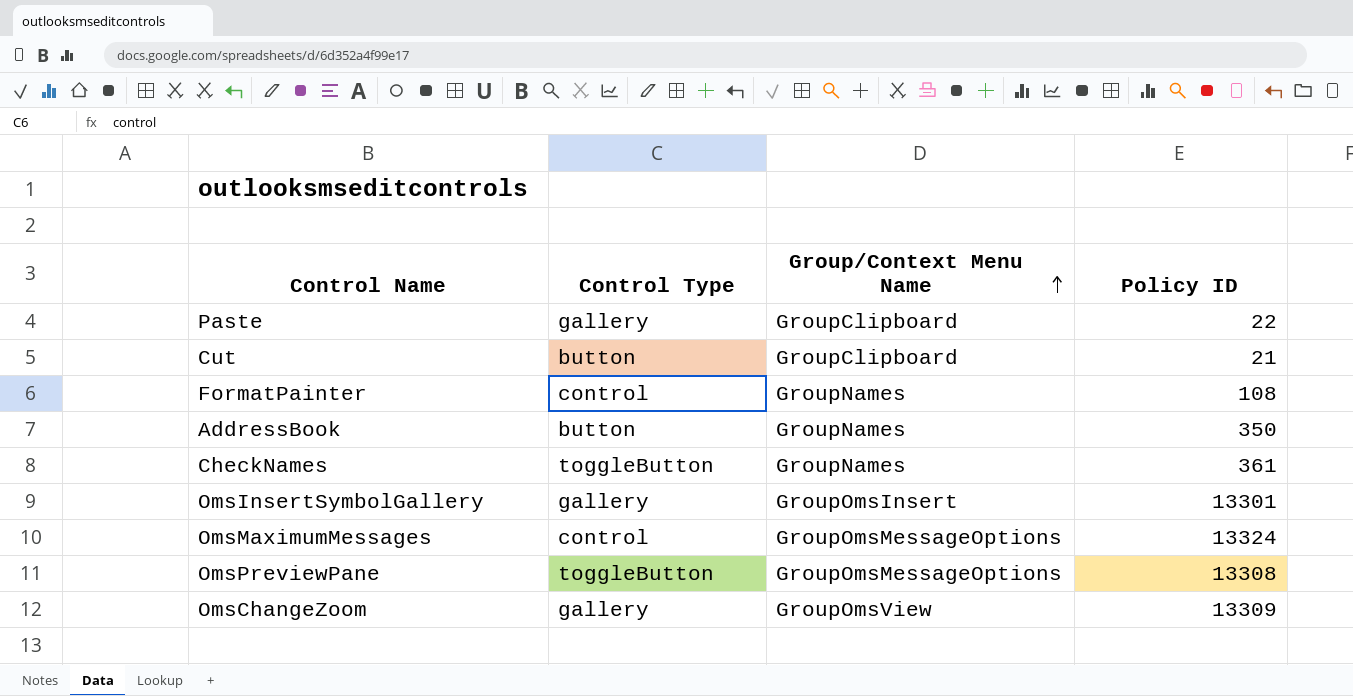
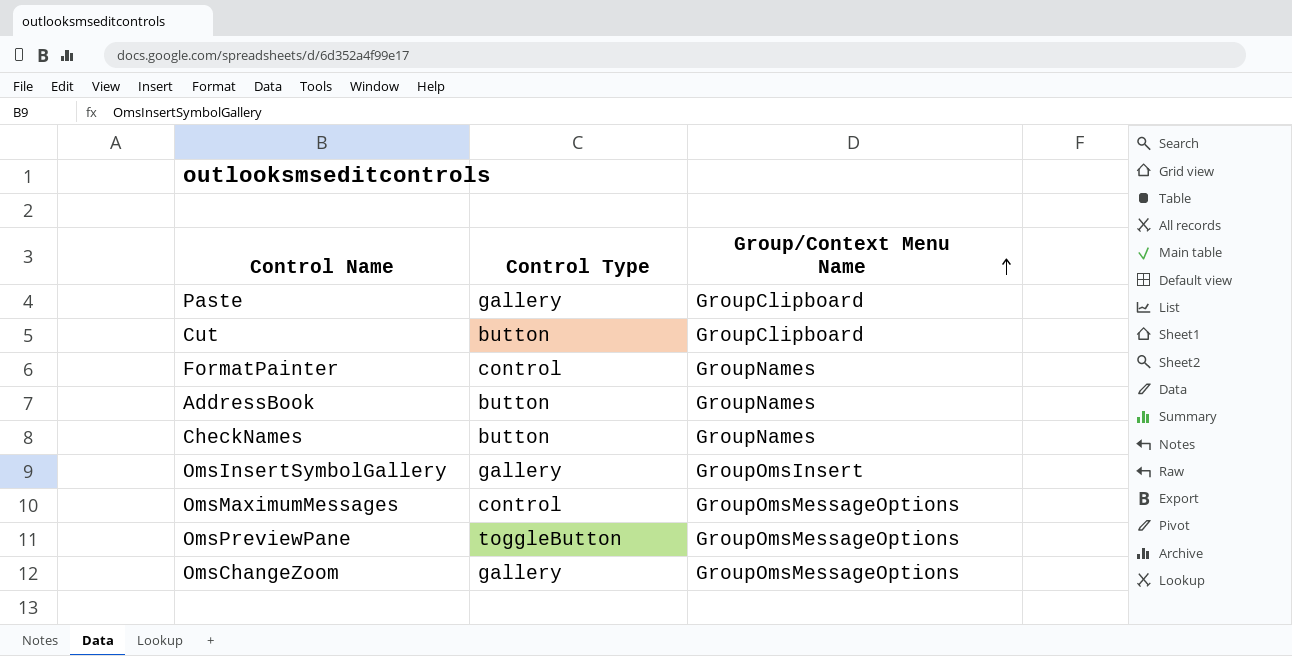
column Policy ID | position: 4 -> none
CheckNames | Control Type: toggleButton -> button
OmsChangeZoom | Group/Context Menu Name: GroupOmsView -> GroupOmsMessageOptions

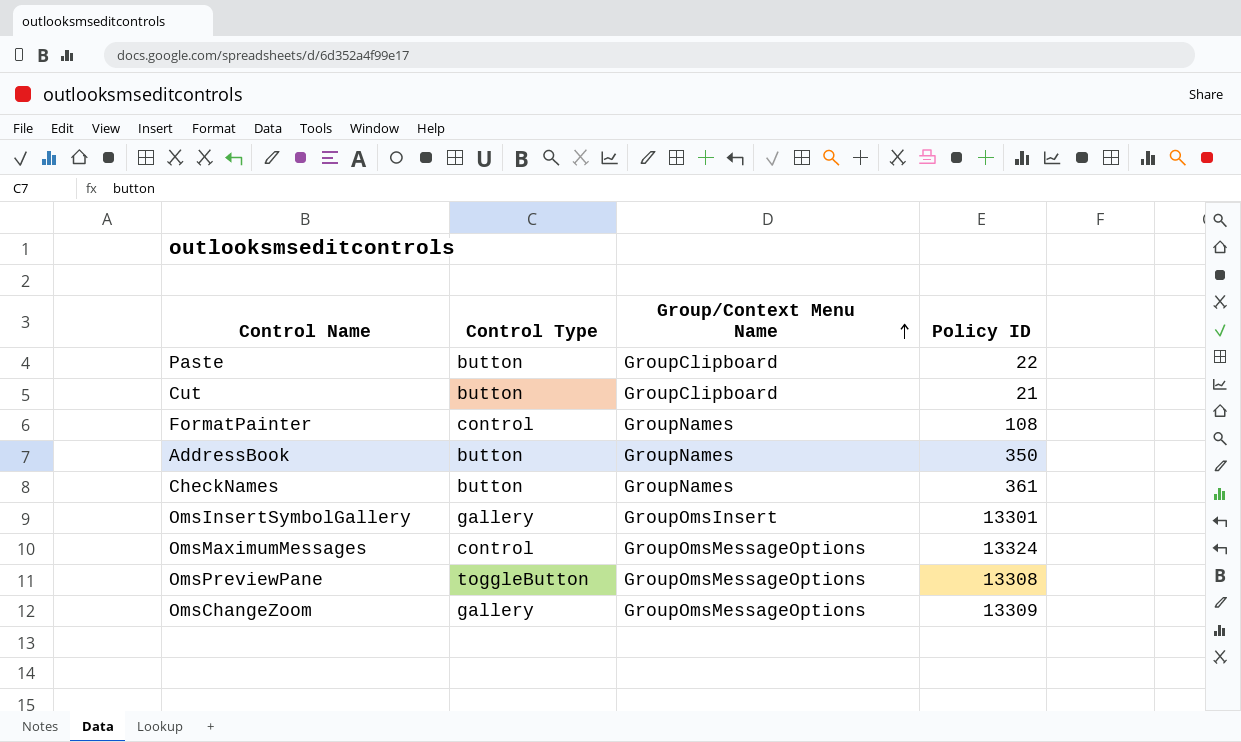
column Policy ID | position: none -> 4
Paste | Control Type: gallery -> button

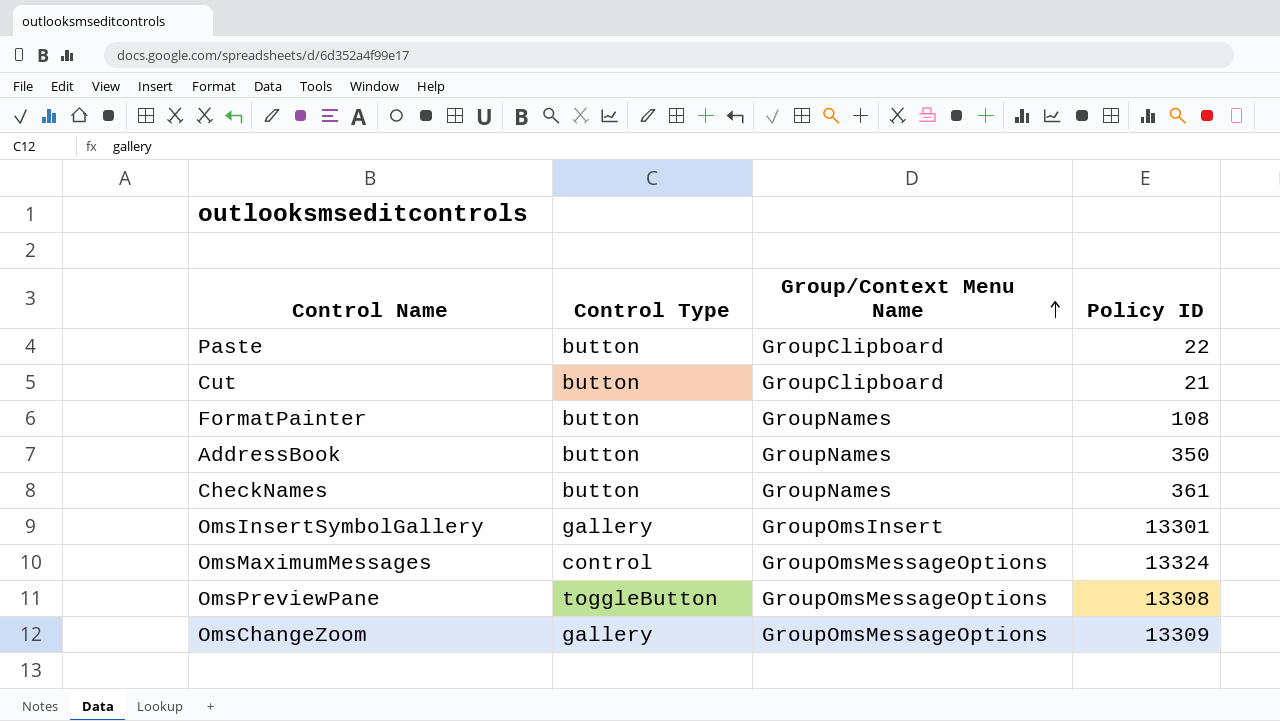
FormatPainter | Control Type: control -> button

